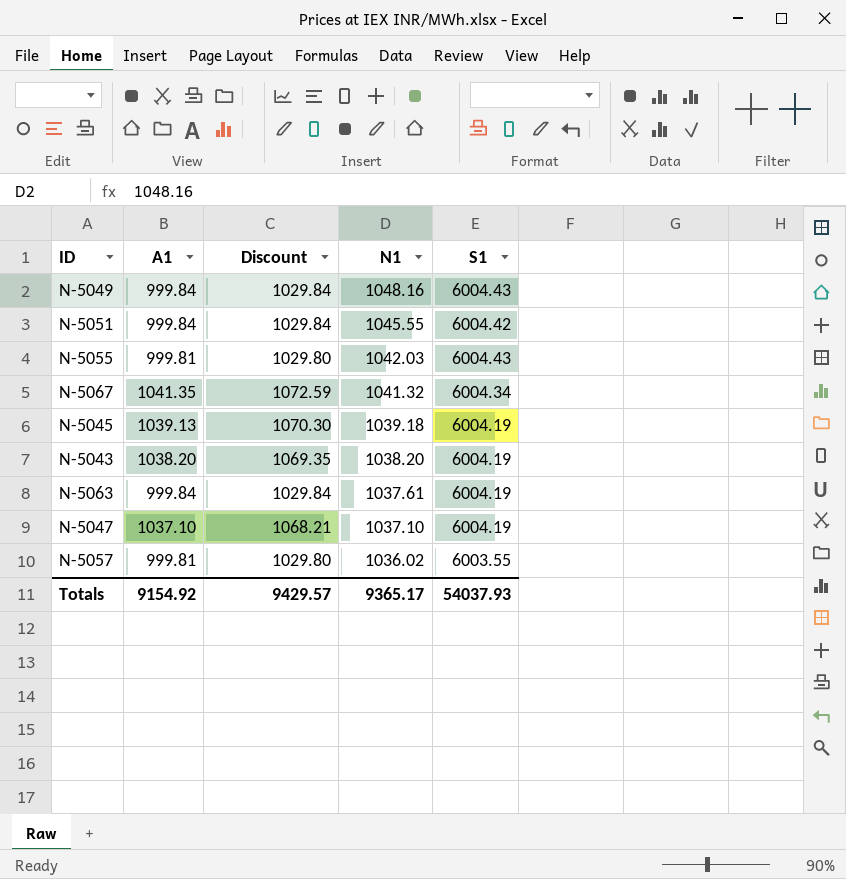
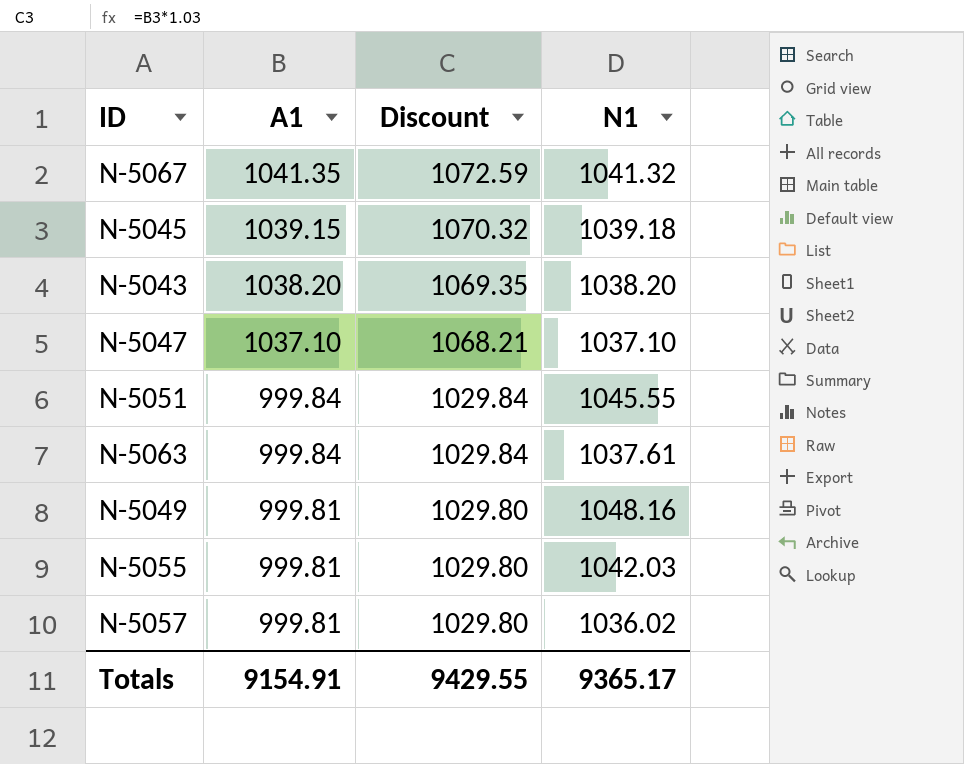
row order: N1 descending -> A1 descending
column S1 | position: 5 -> none
N-5045 | A1: 1039.13 -> 1039.15
N-5045 | Discount: 1070.30 -> 1070.32
N-5049 | A1: 999.84 -> 999.81
N-5049 | Discount: 1029.84 -> 1029.80
Totals | A1: 9154.92 -> 9154.91
Totals | Discount: 9429.57 -> 9429.55

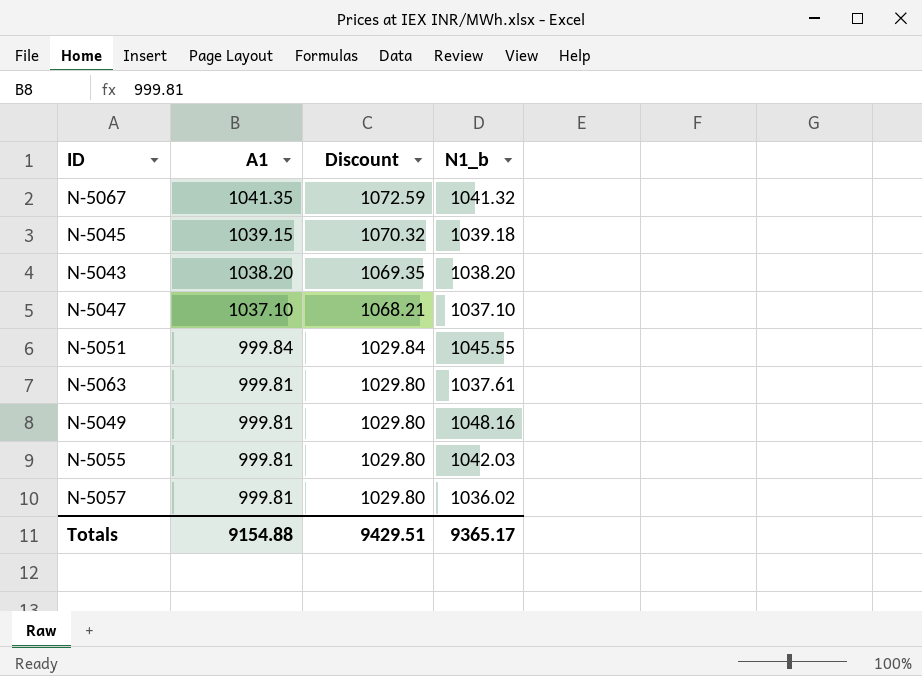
column name: N1 -> N1_b
N-5063 | A1: 999.84 -> 999.81
N-5063 | Discount: 1029.84 -> 1029.80
Totals | A1: 9154.91 -> 9154.88
Totals | Discount: 9429.55 -> 9429.51

